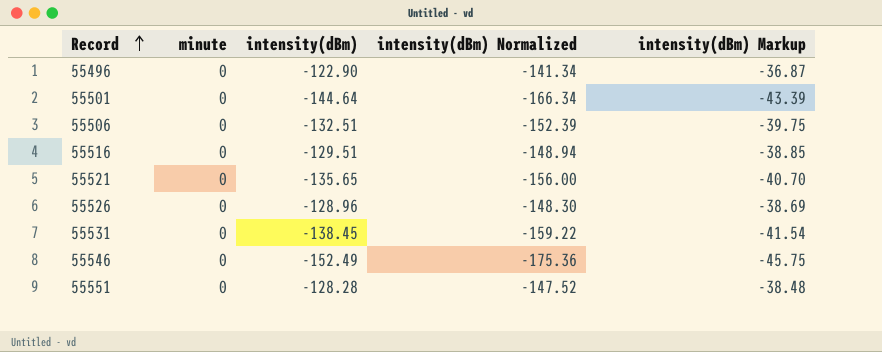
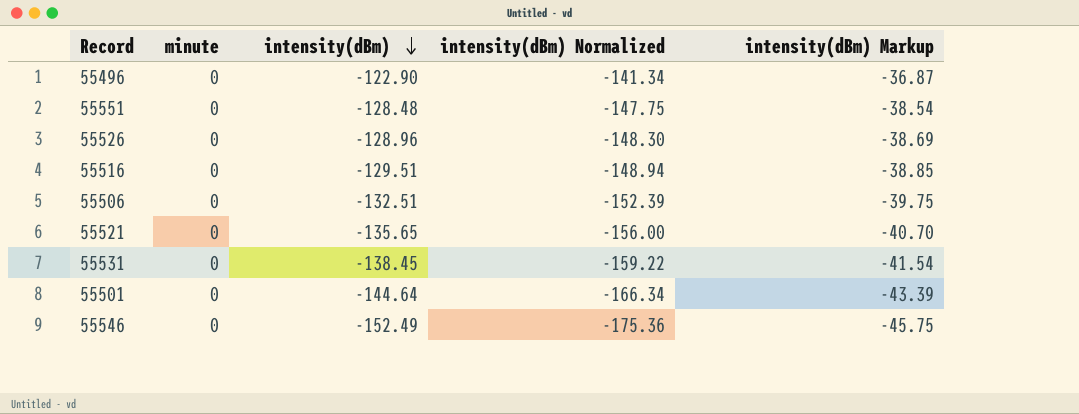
row order: Record ascending -> intensity(dBm) descending
55551 | intensity(dBm): -128.28 -> -128.48
55551 | intensity(dBm) Normalized: -147.52 -> -147.75
55551 | intensity(dBm) Markup: -38.48 -> -38.54

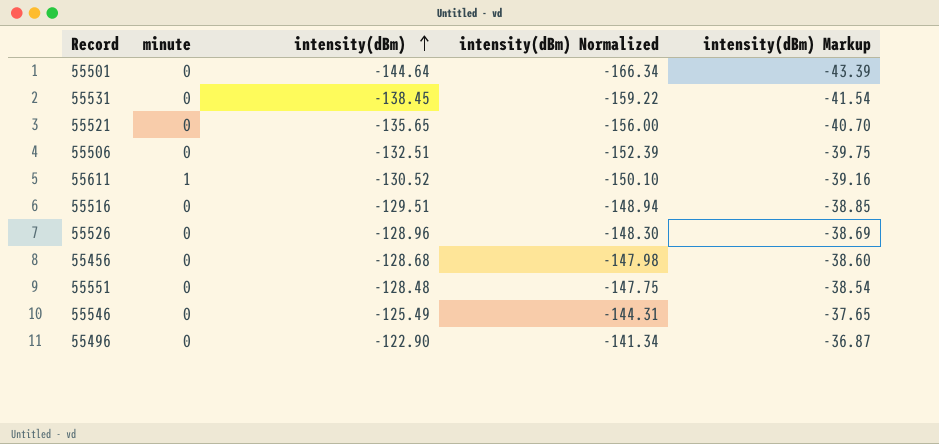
row order: intensity(dBm) descending -> intensity(dBm) ascending
row 55611: none -> 1 | -130.52 | -150.10 | -39.16
row 55456: none -> 0 | -128.68 | -147.98 | -38.60
55546 | intensity(dBm): -152.49 -> -125.49
55546 | intensity(dBm) Normalized: -175.36 -> -144.31
55546 | intensity(dBm) Markup: -45.75 -> -37.65

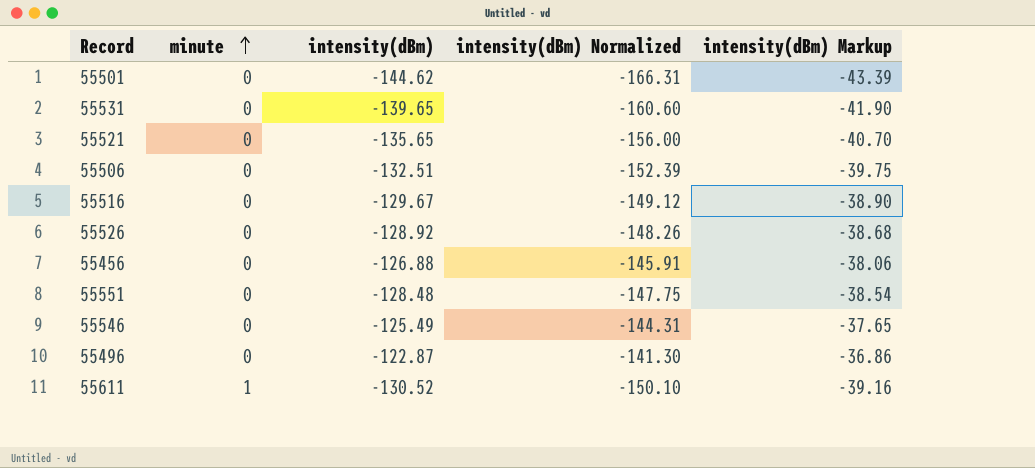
row order: intensity(dBm) ascending -> minute ascending
55501 | intensity(dBm): -144.64 -> -144.62
55501 | intensity(dBm) Normalized: -166.34 -> -166.31
55531 | intensity(dBm): -138.45 -> -139.65
55531 | intensity(dBm) Normalized: -159.22 -> -160.60
55531 | intensity(dBm) Markup: -41.54 -> -41.90
55516 | intensity(dBm): -129.51 -> -129.67
55516 | intensity(dBm) Normalized: -148.94 -> -149.12
55516 | intensity(dBm) Markup: -38.85 -> -38.90
55526 | intensity(dBm): -128.96 -> -128.92
55526 | intensity(dBm) Normalized: -148.30 -> -148.26
55526 | intensity(dBm) Markup: -38.69 -> -38.68
55456 | intensity(dBm): -128.68 -> -126.88
55456 | intensity(dBm) Normalized: -147.98 -> -145.91
55456 | intensity(dBm) Markup: -38.60 -> -38.06
55496 | intensity(dBm): -122.90 -> -122.87
55496 | intensity(dBm) Normalized: -141.34 -> -141.30
55496 | intensity(dBm) Markup: -36.87 -> -36.86

